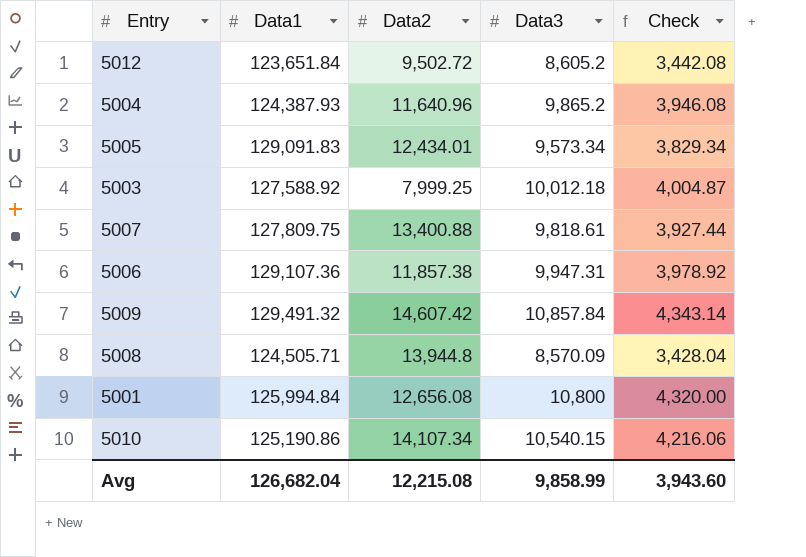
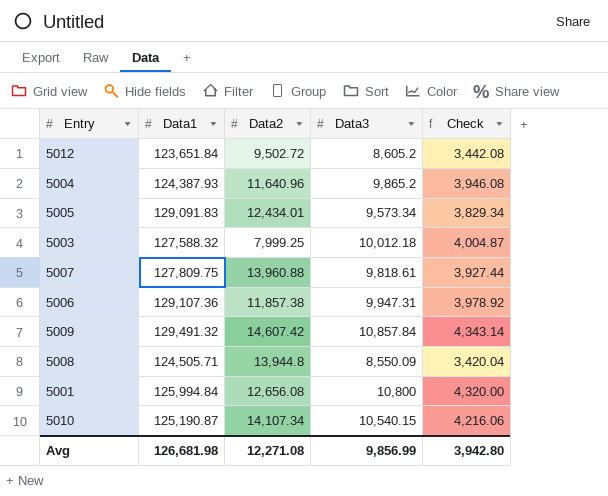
5003 | Data1: 127,588.92 -> 127,588.32
5007 | Data2: 13,400.88 -> 13,960.88
5008 | Data3: 8,570.09 -> 8,550.09
5008 | Check: 3,428.04 -> 3,420.04
5010 | Data1: 125,190.86 -> 125,190.87
Avg | Data1: 126,682.04 -> 126,681.98
Avg | Data2: 12,215.08 -> 12,271.08
Avg | Data3: 9,858.99 -> 9,856.99
Avg | Check: 3,943.60 -> 3,942.80

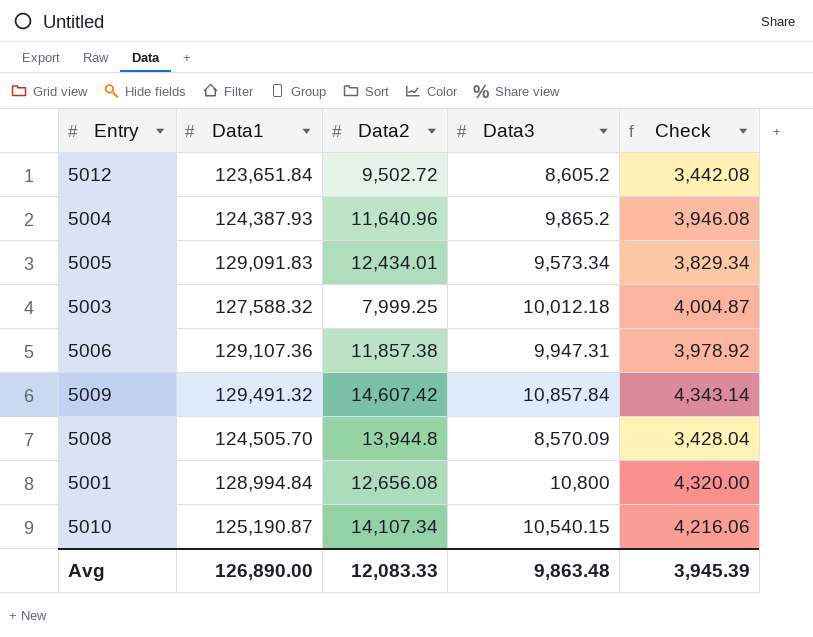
row 5007: 127,809.75 | 13,960.88 | 9,818.61 | 3,927.44 -> none
5008 | Data1: 124,505.71 -> 124,505.70
5008 | Data3: 8,550.09 -> 8,570.09
5008 | Check: 3,420.04 -> 3,428.04
5001 | Data1: 125,994.84 -> 128,994.84
Avg | Data1: 126,681.98 -> 126,890.00
Avg | Data2: 12,271.08 -> 12,083.33
Avg | Data3: 9,856.99 -> 9,863.48
Avg | Check: 3,942.80 -> 3,945.39

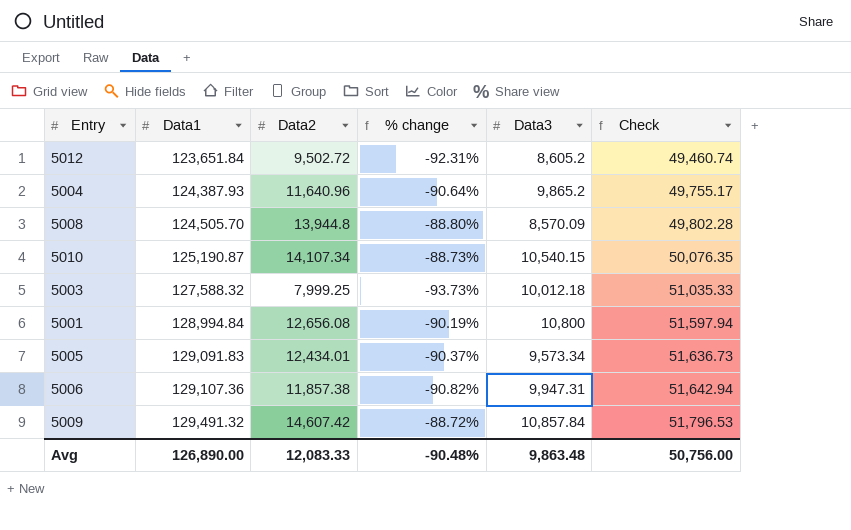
row order: none -> Data1 ascending
column % change | formula: none -> ([Data2] - [Data1]) / [Data1]
column Check | formula: [Data3] * 0.4 -> [Data1] * 0.4
Avg | Check: 3,945.39 -> 50,756.00

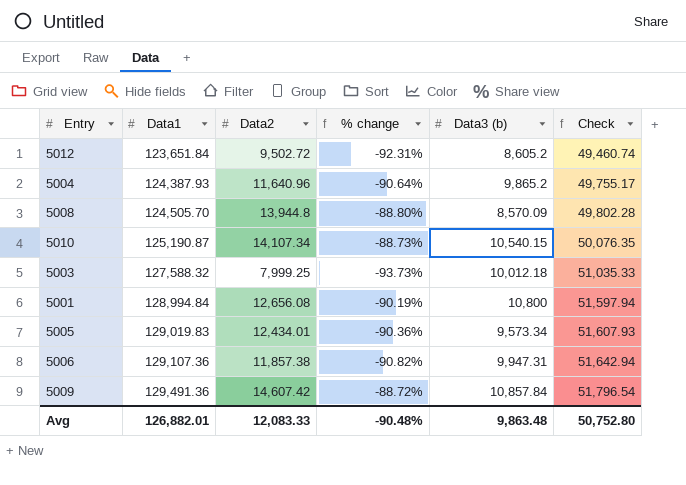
column name: Data3 -> Data3 (b)
5005 | Data1: 129,091.83 -> 129,019.83
5005 | % change: -90.37% -> -90.36%
5005 | Check: 51,636.73 -> 51,607.93
5009 | Data1: 129,491.32 -> 129,491.36
5009 | Check: 51,796.53 -> 51,796.54
Avg | Data1: 126,890.00 -> 126,882.01
Avg | Check: 50,756.00 -> 50,752.80

